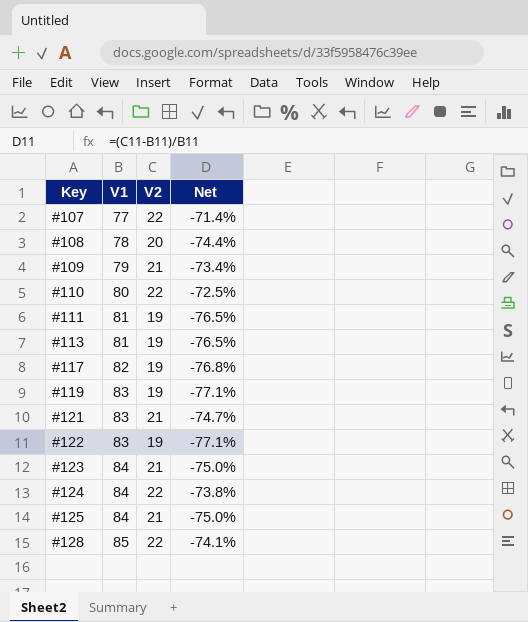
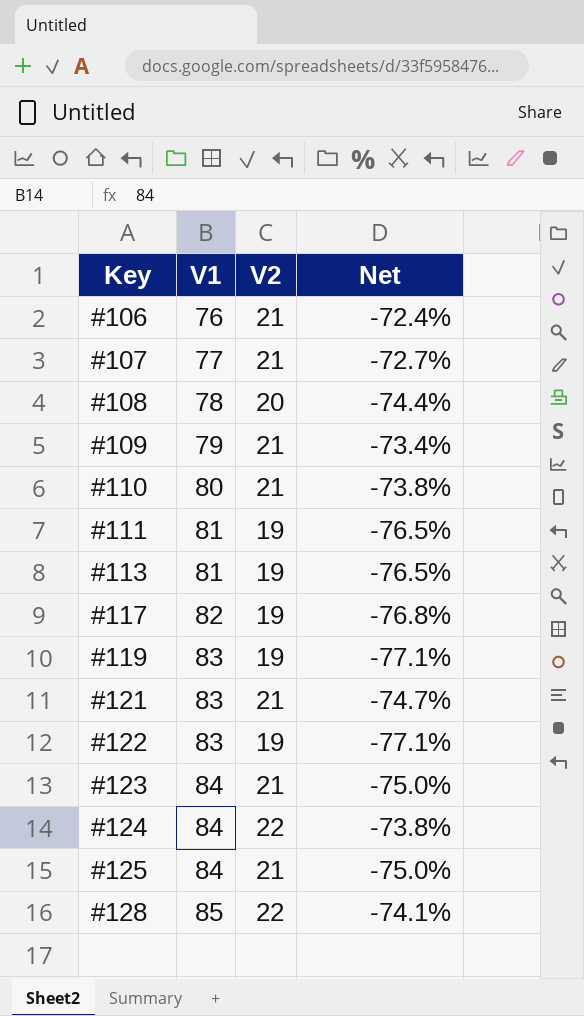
row #106: none -> 76 | 21 | -72.4%
#107 | V2: 22 -> 21
#107 | Net: -71.4% -> -72.7%
#110 | V2: 22 -> 21
#110 | Net: -72.5% -> -73.8%

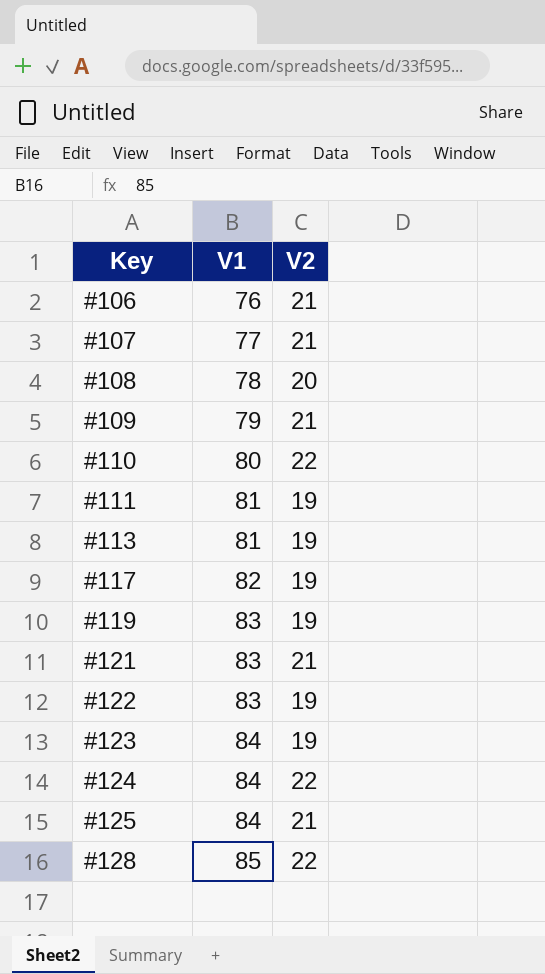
column Net | formula: ([V2] - [V1]) / [V1] -> none
#110 | V2: 21 -> 22
#123 | V2: 21 -> 19

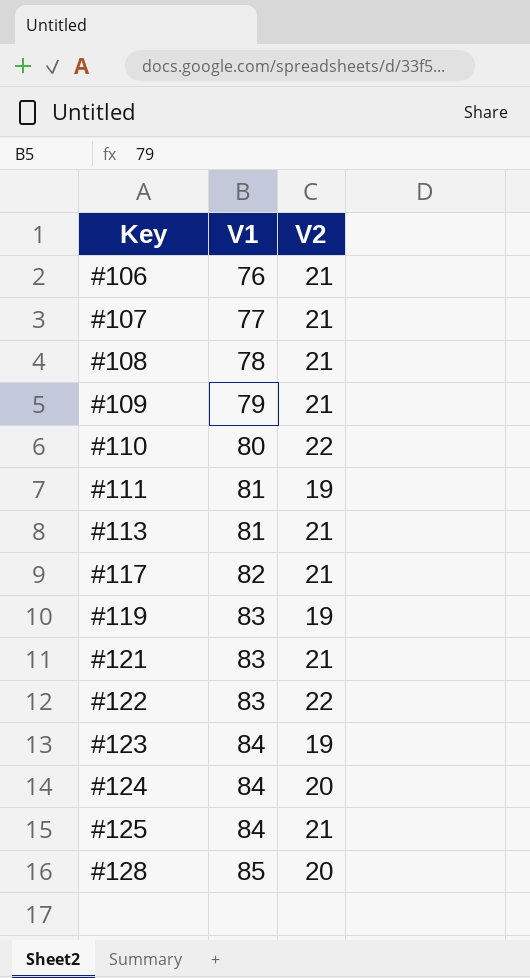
#108 | V2: 20 -> 21
#113 | V2: 19 -> 21
#117 | V2: 19 -> 21
#122 | V2: 19 -> 22
#124 | V2: 22 -> 20
#128 | V2: 22 -> 20

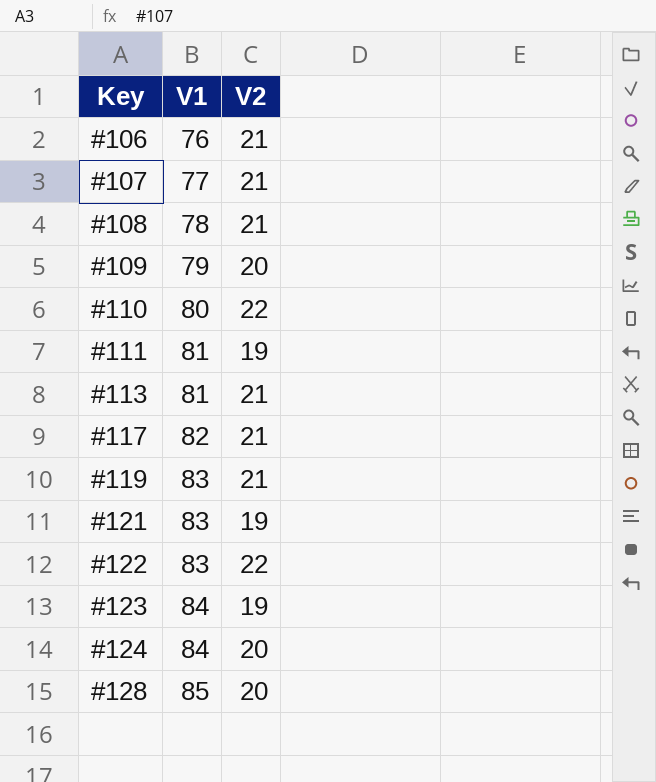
row #125: 84 | 21 -> none
#109 | V2: 21 -> 20
#119 | V2: 19 -> 21
#121 | V2: 21 -> 19

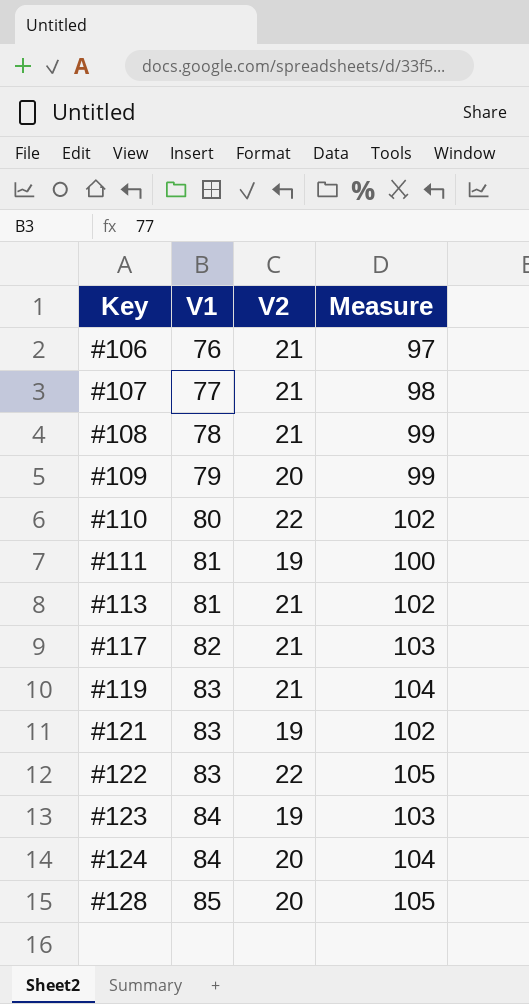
column Measure | formula: none -> [V1] + [V2]

